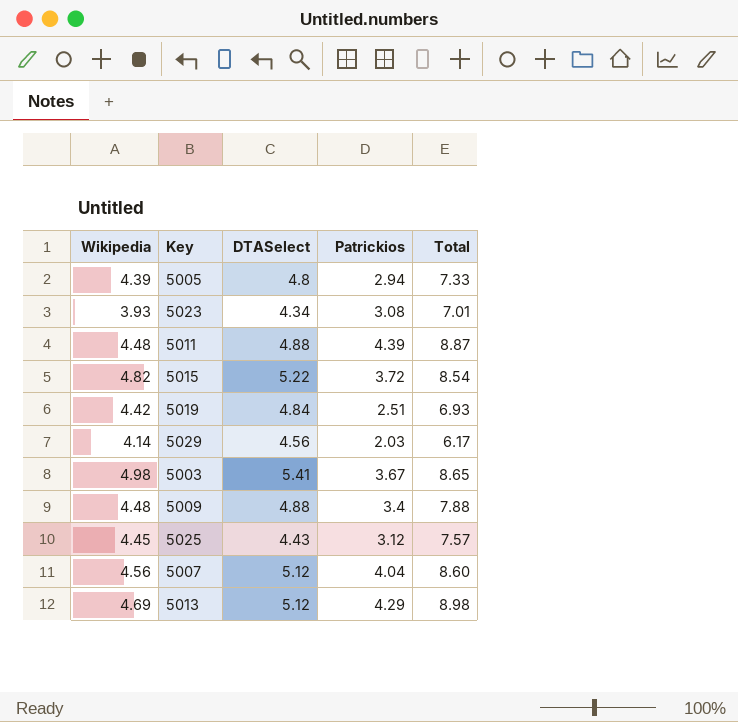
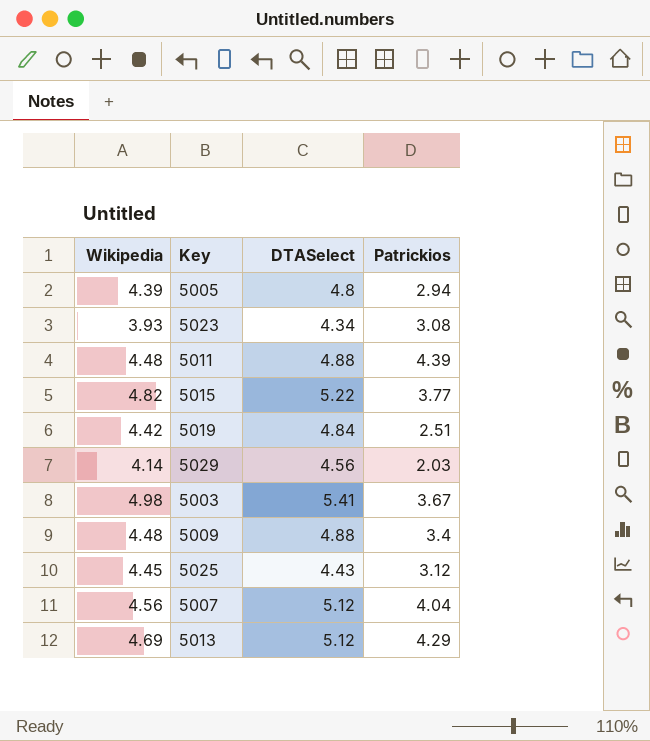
column Total | formula: [Wikipedia] + [Patrickios] -> none
5015 | Patrickios: 3.72 -> 3.77

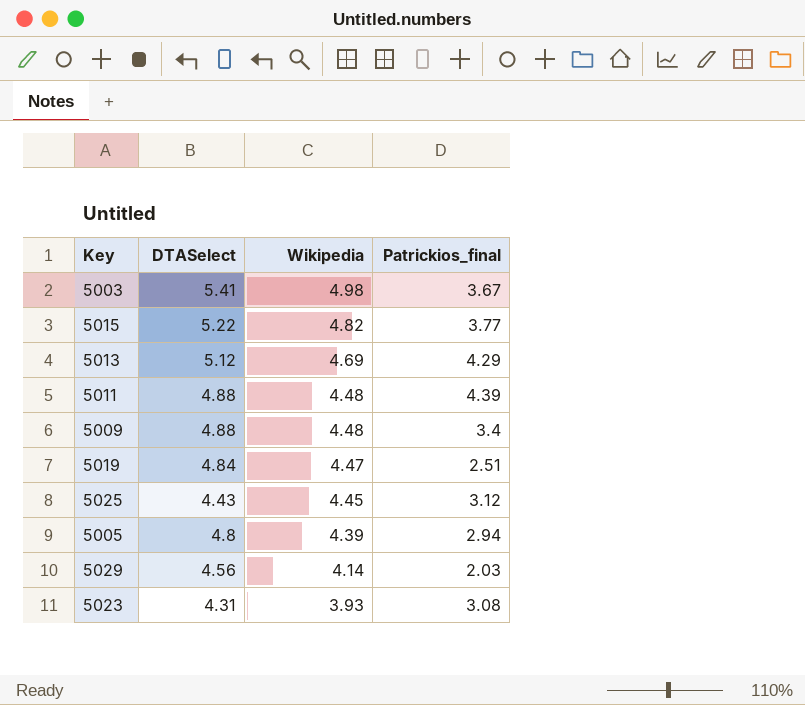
row order: none -> Wikipedia descending
column Wikipedia | position: 1 -> 3
column name: Patrickios -> Patrickios_final
row 5007: 4.56 | 5.12 | 4.04 -> none
5019 | Wikipedia: 4.42 -> 4.47
5023 | DTASelect: 4.34 -> 4.31

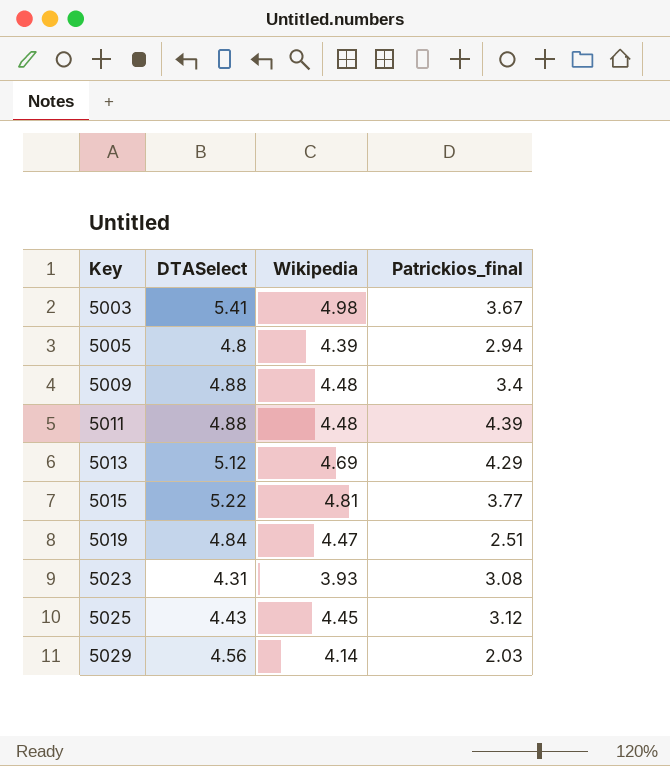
row order: Wikipedia descending -> Key ascending
5015 | Wikipedia: 4.82 -> 4.81

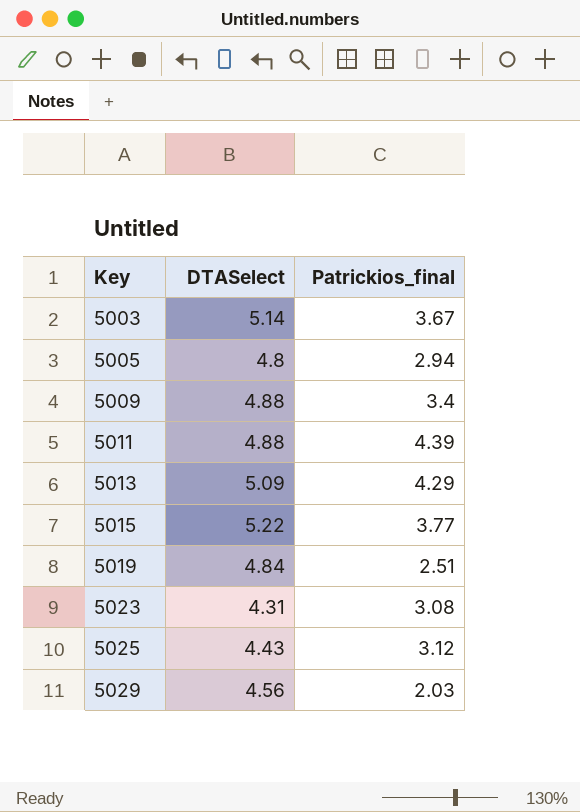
column Wikipedia | position: 3 -> none
5003 | DTASelect: 5.41 -> 5.14
5013 | DTASelect: 5.12 -> 5.09

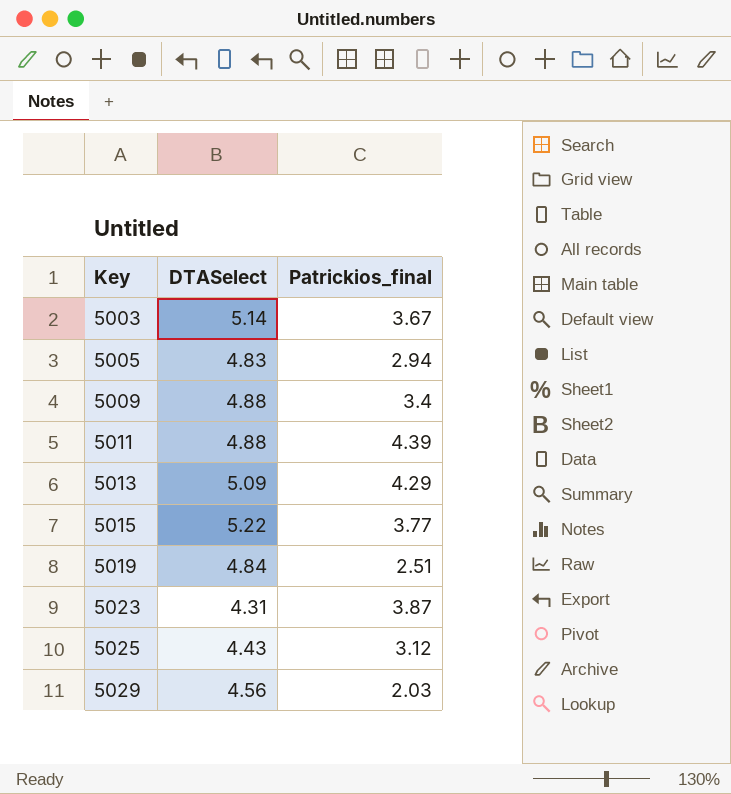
5005 | DTASelect: 4.8 -> 4.83
5023 | Patrickios_final: 3.08 -> 3.87

